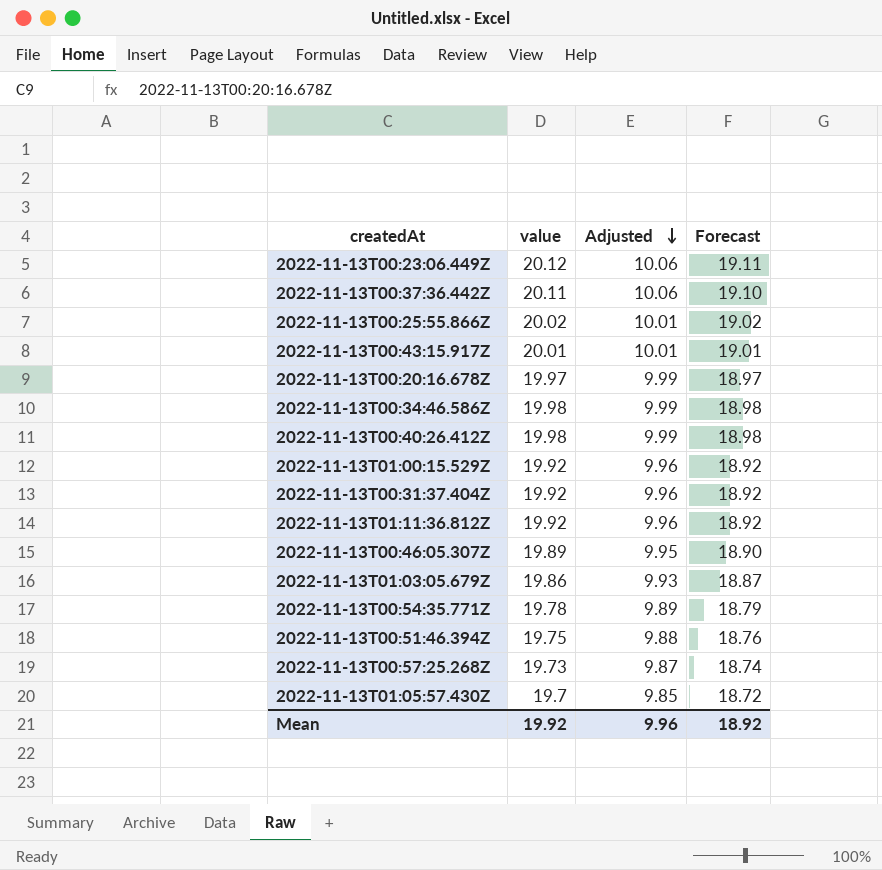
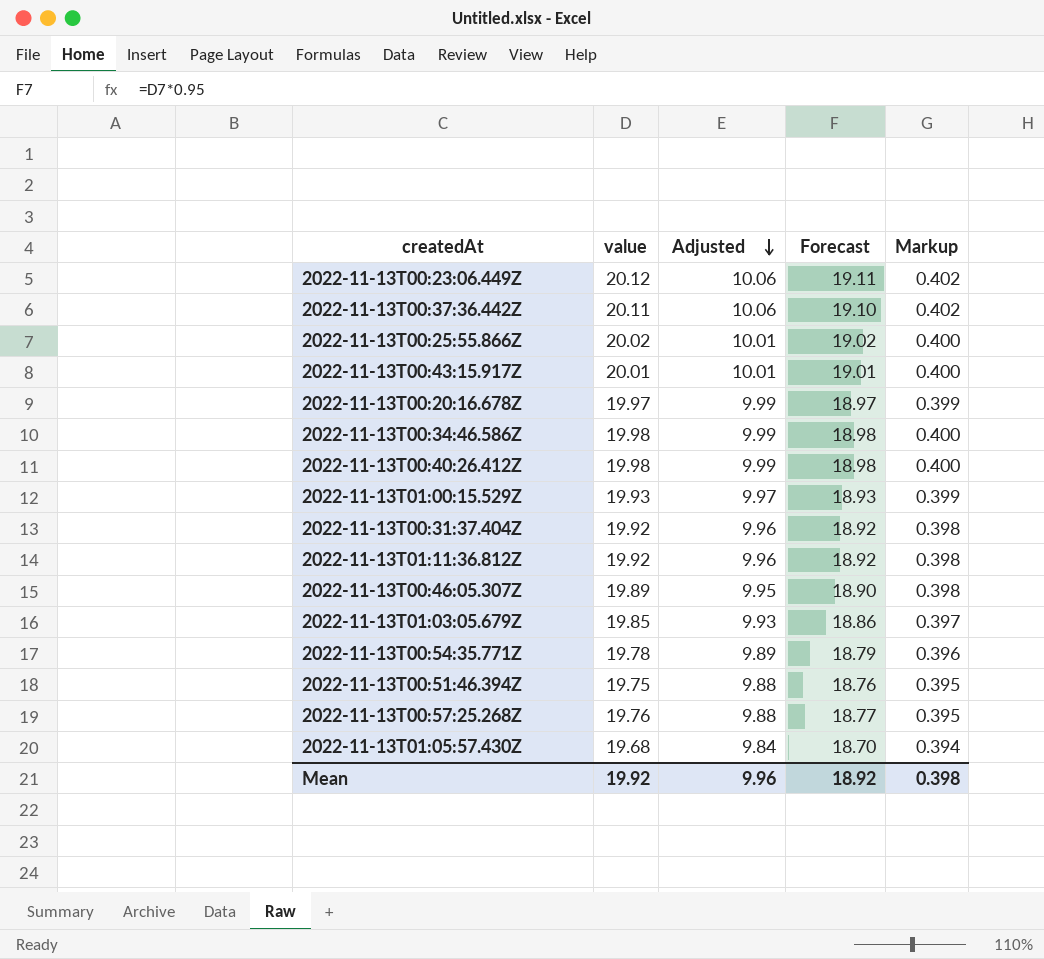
column Markup | formula: none -> [value] * 0.02
2022-11-13T01:00:15.529Z | value: 19.92 -> 19.93
2022-11-13T01:00:15.529Z | Adjusted: 9.96 -> 9.97
2022-11-13T01:00:15.529Z | Forecast: 18.92 -> 18.93
2022-11-13T01:03:05.679Z | value: 19.86 -> 19.85
2022-11-13T01:03:05.679Z | Forecast: 18.87 -> 18.86
2022-11-13T00:57:25.268Z | value: 19.73 -> 19.76
2022-11-13T00:57:25.268Z | Adjusted: 9.87 -> 9.88
2022-11-13T00:57:25.268Z | Forecast: 18.74 -> 18.77
2022-11-13T01:05:57.430Z | value: 19.7 -> 19.68
2022-11-13T01:05:57.430Z | Adjusted: 9.85 -> 9.84
2022-11-13T01:05:57.430Z | Forecast: 18.72 -> 18.70

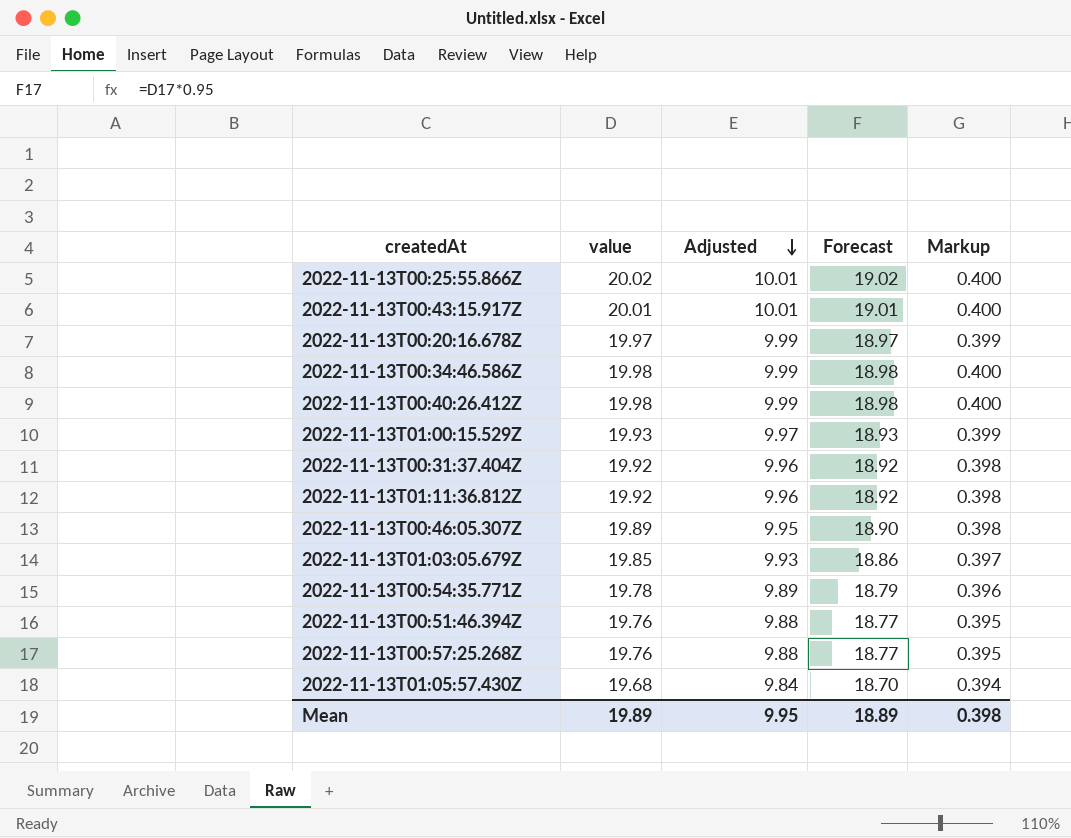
row 2022-11-13T00:23:06.449Z: 20.12 | 10.06 | 19.11 | 0.402 -> none
row 2022-11-13T00:37:36.442Z: 20.11 | 10.06 | 19.10 | 0.402 -> none
2022-11-13T00:51:46.394Z | value: 19.75 -> 19.76
2022-11-13T00:51:46.394Z | Forecast: 18.76 -> 18.77
Mean | value: 19.92 -> 19.89
Mean | Adjusted: 9.96 -> 9.95
Mean | Forecast: 18.92 -> 18.89

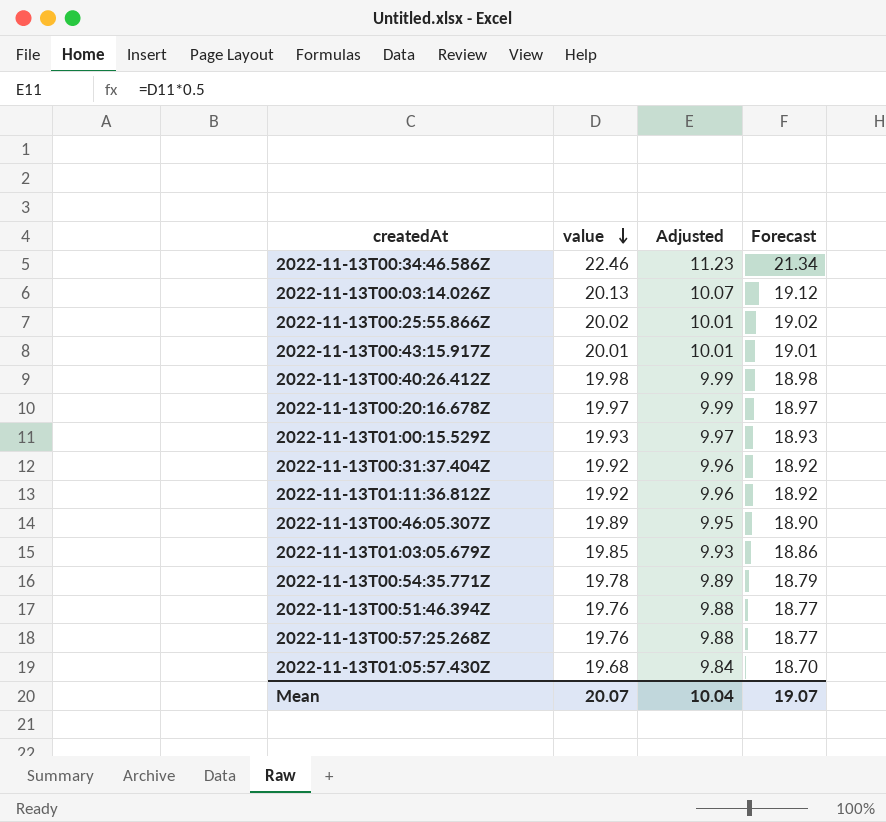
row order: Adjusted descending -> value descending
column Markup | formula: [value] * 0.02 -> none
2022-11-13T00:34:46.586Z | value: 19.98 -> 22.46
2022-11-13T00:34:46.586Z | Adjusted: 9.99 -> 11.23
2022-11-13T00:34:46.586Z | Forecast: 18.98 -> 21.34
row 2022-11-13T00:03:14.026Z: none -> 20.13 | 10.07 | 19.12
Mean | value: 19.89 -> 20.07
Mean | Adjusted: 9.95 -> 10.04
Mean | Forecast: 18.89 -> 19.07

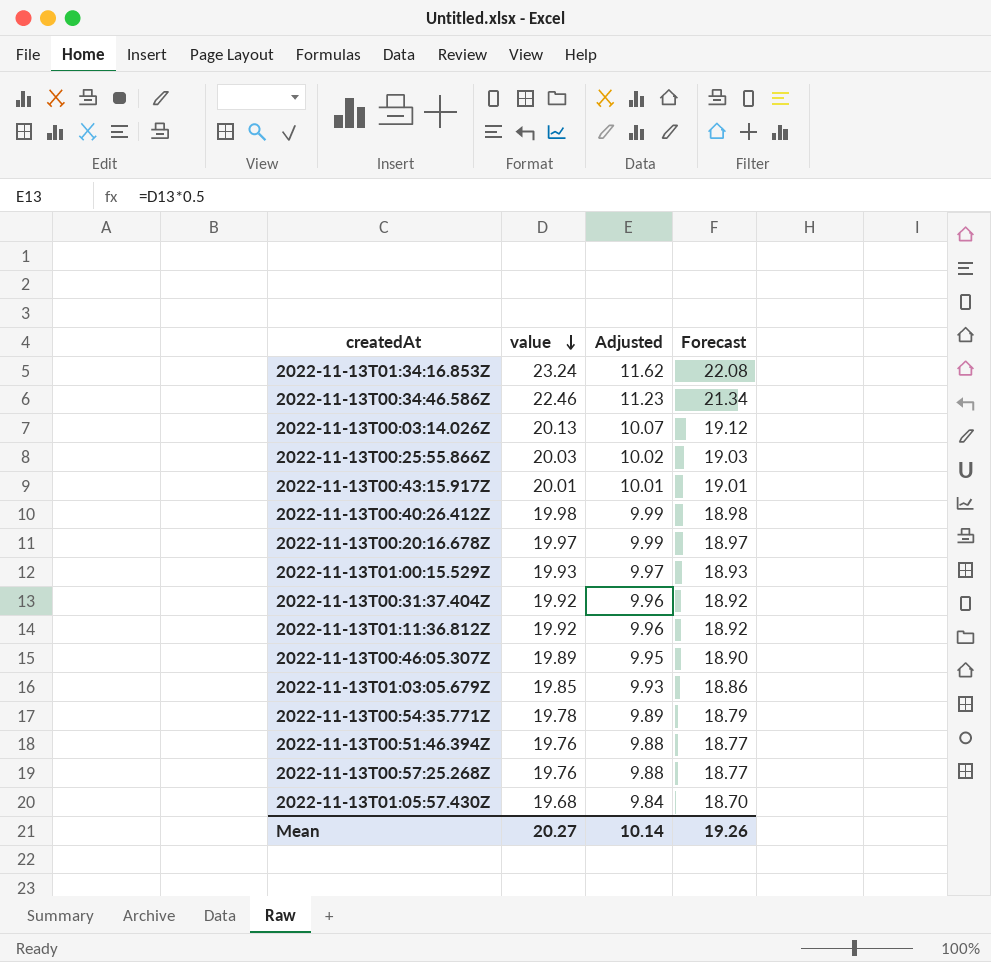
row 2022-11-13T01:34:16.853Z: none -> 23.24 | 11.62 | 22.08
2022-11-13T00:25:55.866Z | value: 20.02 -> 20.03
2022-11-13T00:25:55.866Z | Adjusted: 10.01 -> 10.02
2022-11-13T00:25:55.866Z | Forecast: 19.02 -> 19.03
Mean | value: 20.07 -> 20.27
Mean | Adjusted: 10.04 -> 10.14
Mean | Forecast: 19.07 -> 19.26

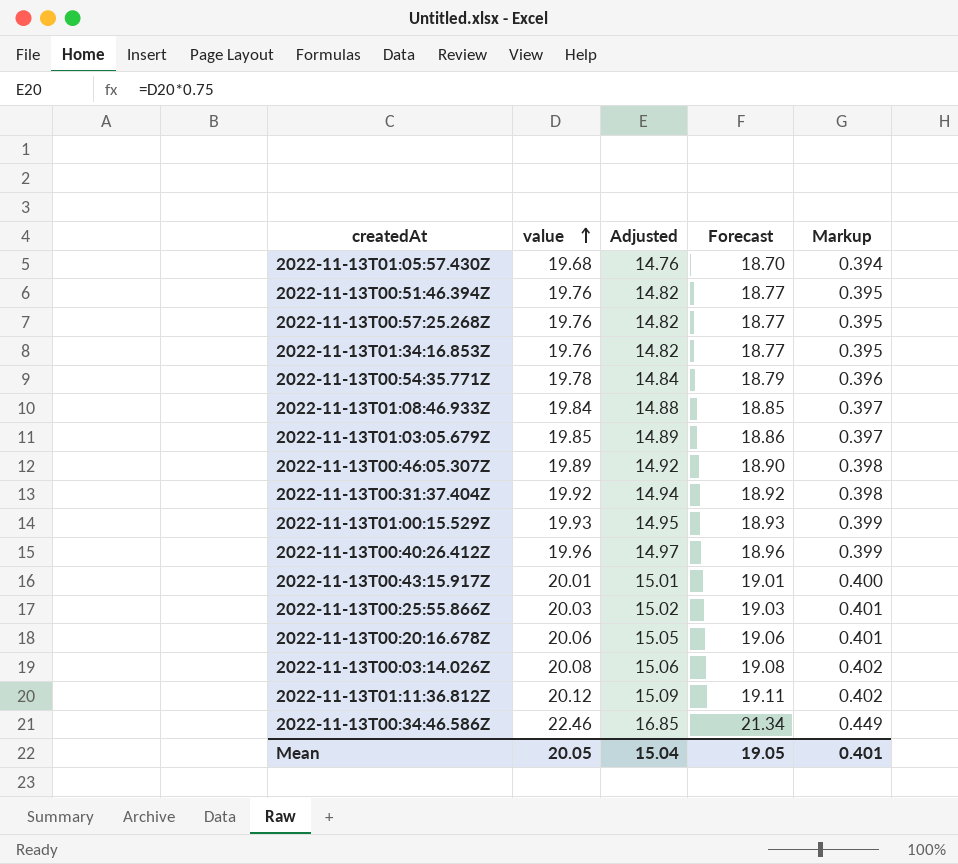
row order: value descending -> value ascending
column Adjusted | formula: [value] * 0.5 -> [value] * 0.75
column Markup | formula: none -> [value] * 0.02
2022-11-13T01:34:16.853Z | value: 23.24 -> 19.76
2022-11-13T01:34:16.853Z | Forecast: 22.08 -> 18.77
row 2022-11-13T01:08:46.933Z: none -> 19.84 | 14.88 | 18.85 | 0.397
2022-11-13T00:40:26.412Z | value: 19.98 -> 19.96
2022-11-13T00:40:26.412Z | Forecast: 18.98 -> 18.96
2022-11-13T00:20:16.678Z | value: 19.97 -> 20.06
2022-11-13T00:20:16.678Z | Forecast: 18.97 -> 19.06
2022-11-13T00:03:14.026Z | value: 20.13 -> 20.08
2022-11-13T00:03:14.026Z | Forecast: 19.12 -> 19.08
2022-11-13T01:11:36.812Z | value: 19.92 -> 20.12
2022-11-13T01:11:36.812Z | Forecast: 18.92 -> 19.11
Mean | value: 20.27 -> 20.05
Mean | Adjusted: 10.14 -> 15.04
Mean | Forecast: 19.26 -> 19.05

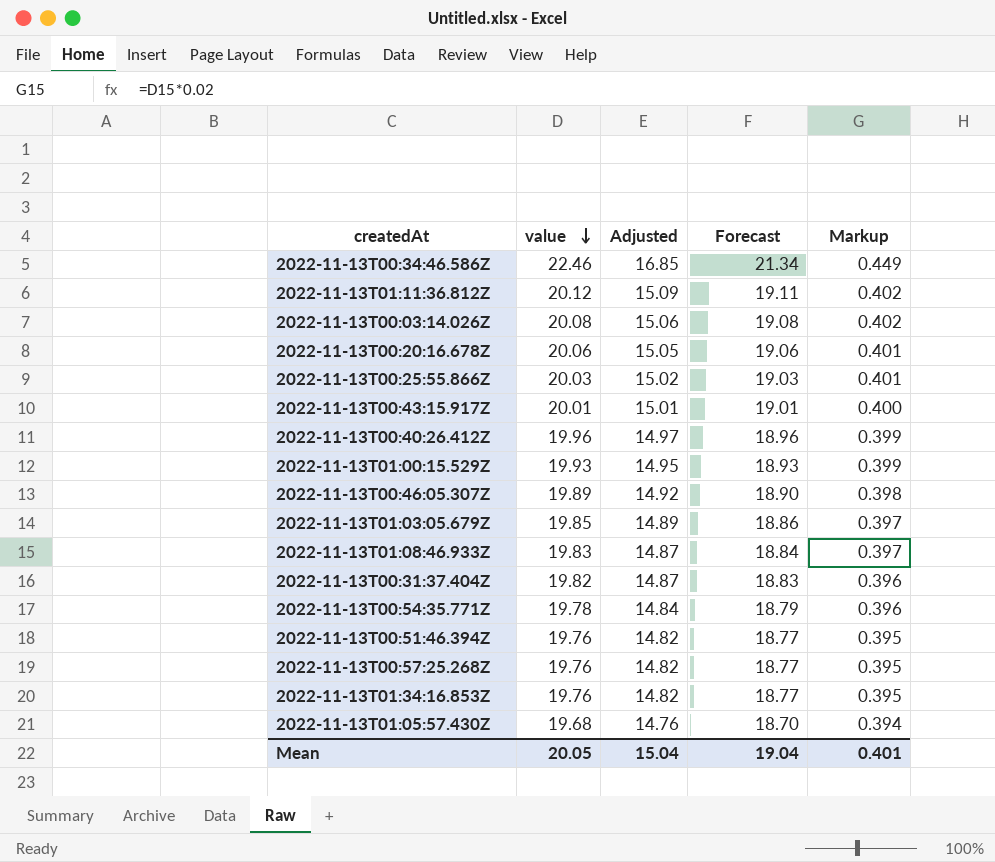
row order: value ascending -> value descending
2022-11-13T01:08:46.933Z | value: 19.84 -> 19.83
2022-11-13T01:08:46.933Z | Adjusted: 14.88 -> 14.87
2022-11-13T01:08:46.933Z | Forecast: 18.85 -> 18.84
2022-11-13T00:31:37.404Z | value: 19.92 -> 19.82
2022-11-13T00:31:37.404Z | Adjusted: 14.94 -> 14.87
2022-11-13T00:31:37.404Z | Forecast: 18.92 -> 18.83
2022-11-13T00:31:37.404Z | Markup: 0.398 -> 0.396
Mean | Forecast: 19.05 -> 19.04

